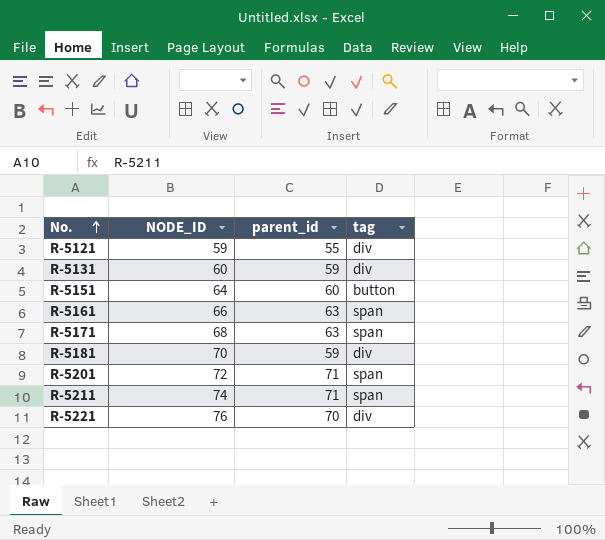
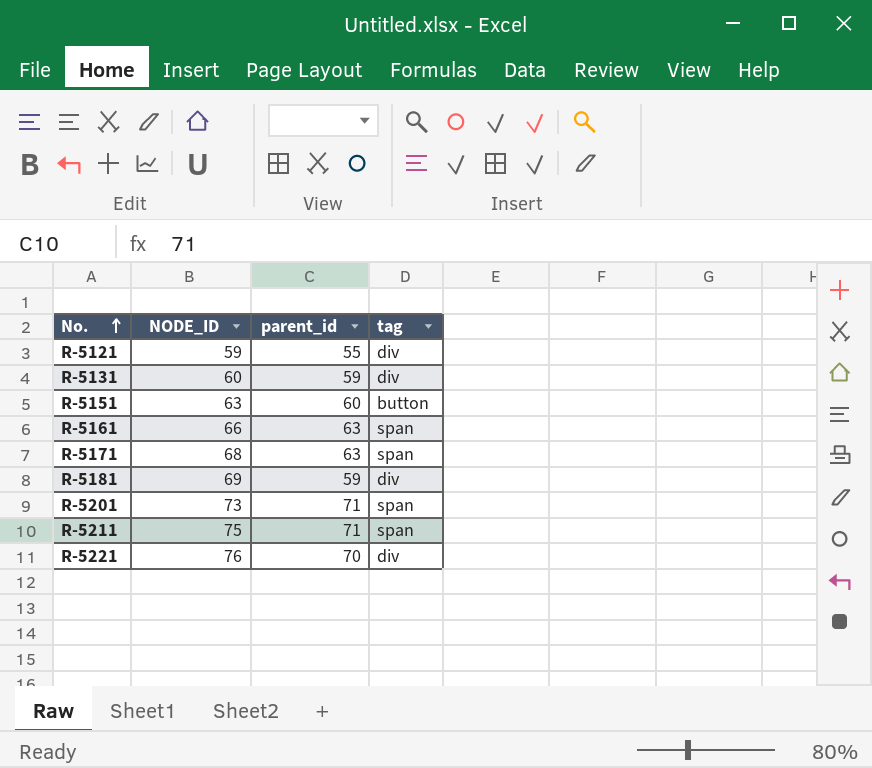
R-5151 | NODE_ID: 64 -> 63
R-5181 | NODE_ID: 70 -> 69
R-5201 | NODE_ID: 72 -> 73
R-5211 | NODE_ID: 74 -> 75

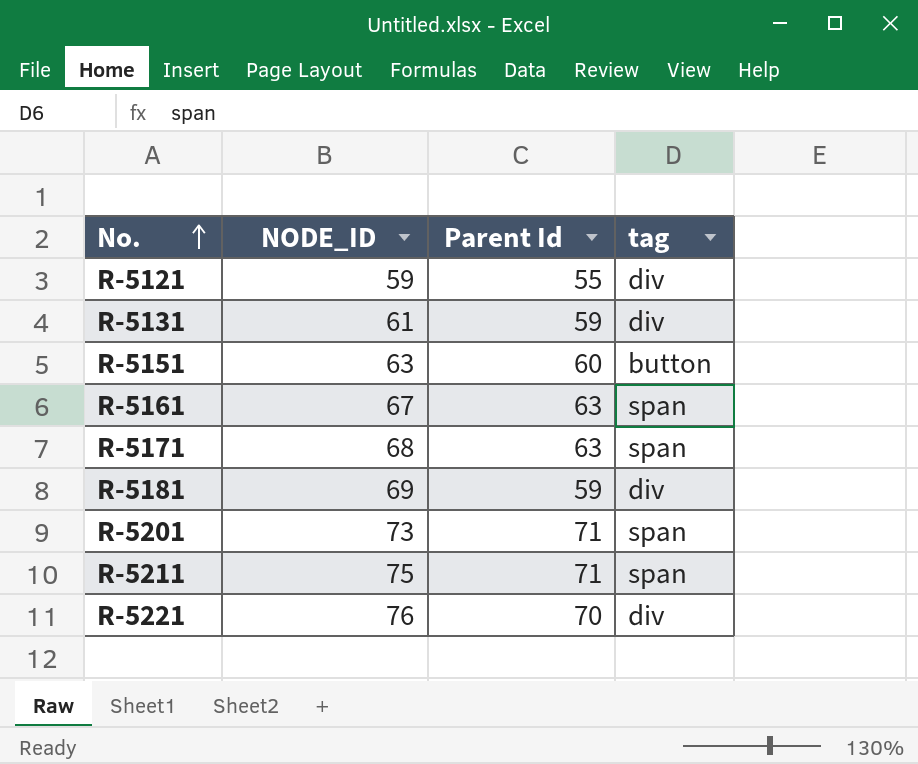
column name: parent_id -> Parent Id
R-5131 | NODE_ID: 60 -> 61
R-5161 | NODE_ID: 66 -> 67

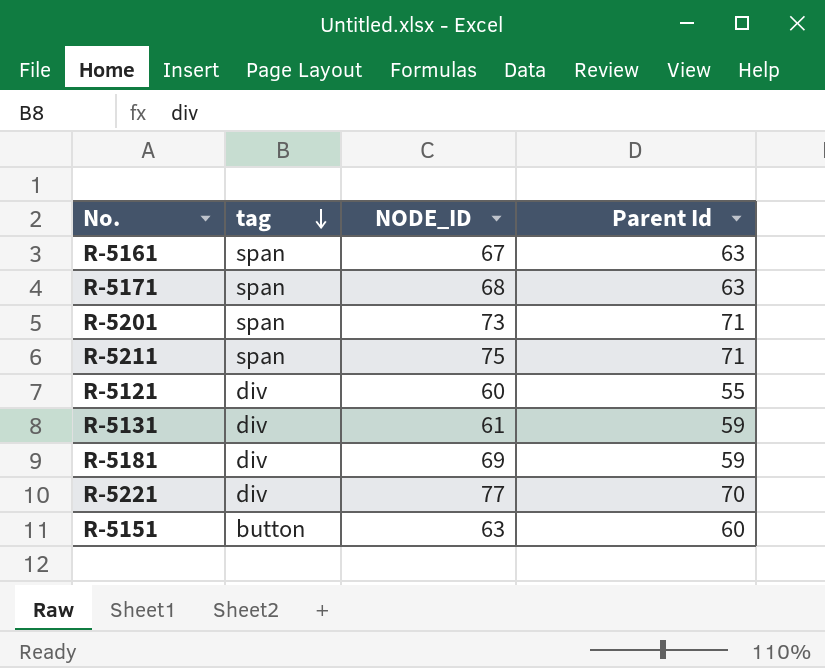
row order: No. ascending -> tag descending
column tag | position: 4 -> 2
R-5121 | NODE_ID: 59 -> 60
R-5221 | NODE_ID: 76 -> 77

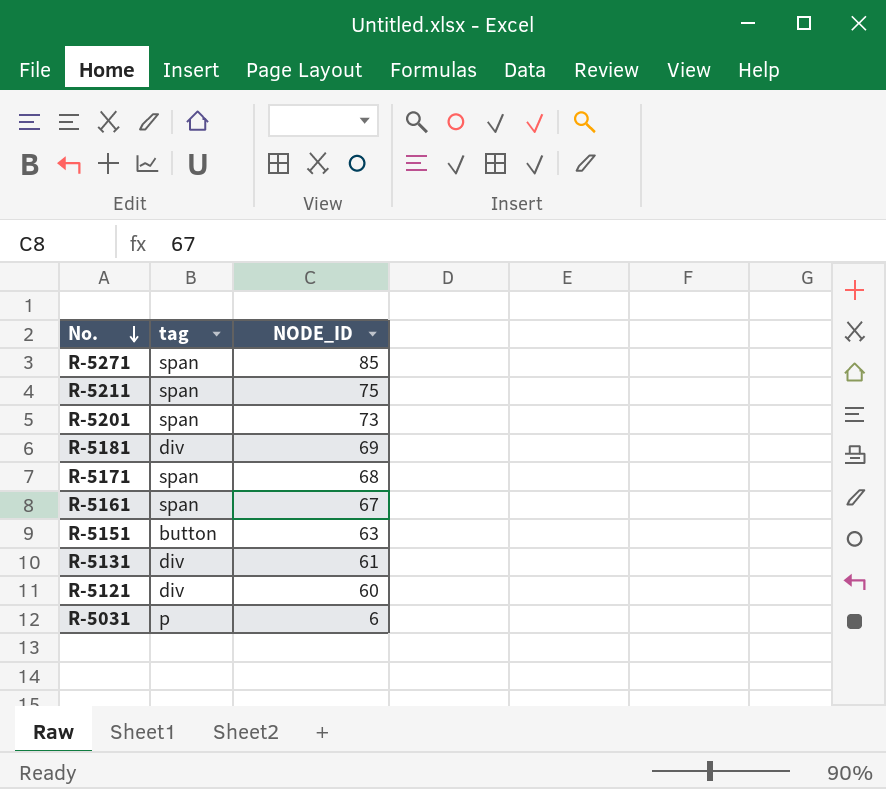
row order: tag descending -> No. descending
column Parent Id | position: 4 -> none
row R-5221: div | 77 | 70 -> none
row R-5271: none -> span | 85
row R-5031: none -> p | 6

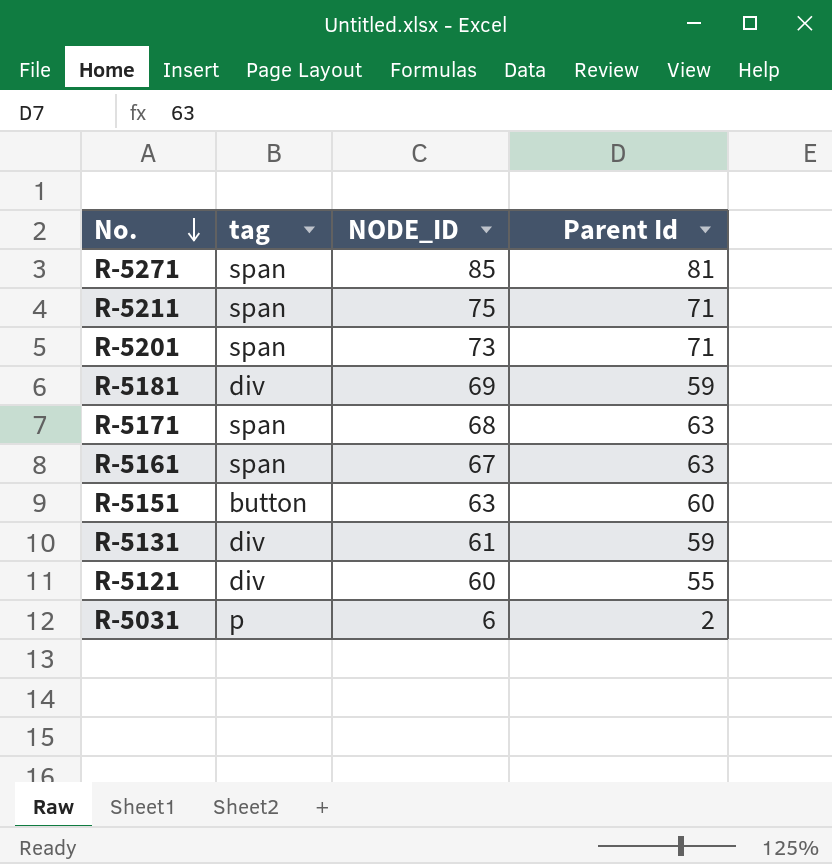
column Parent Id | position: none -> 4

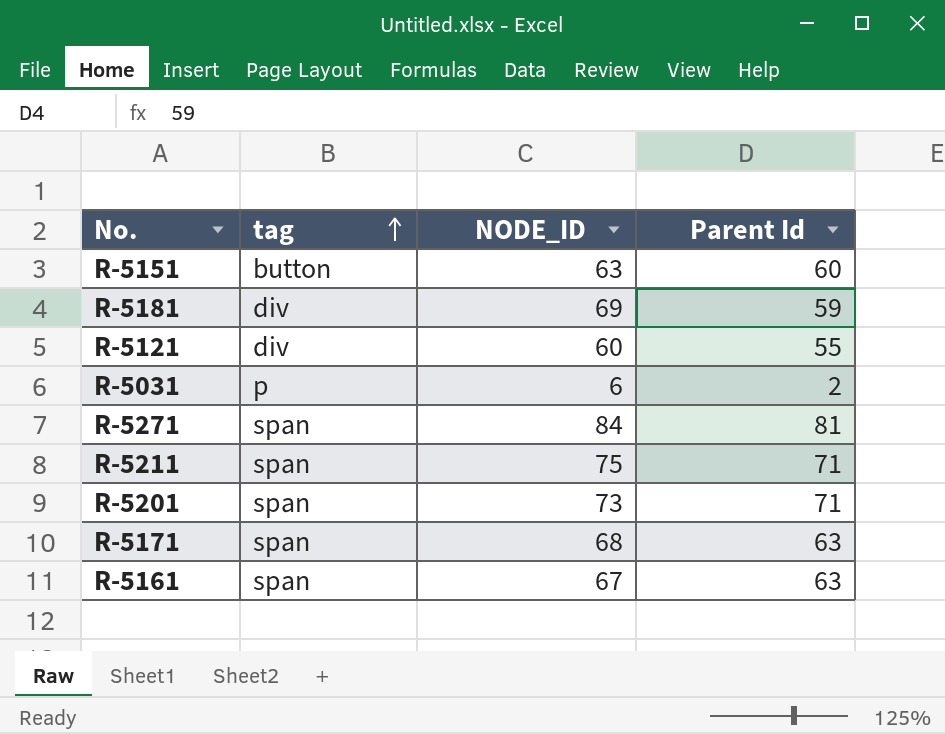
row order: No. descending -> tag ascending
row R-5131: div | 61 | 59 -> none
R-5271 | NODE_ID: 85 -> 84

